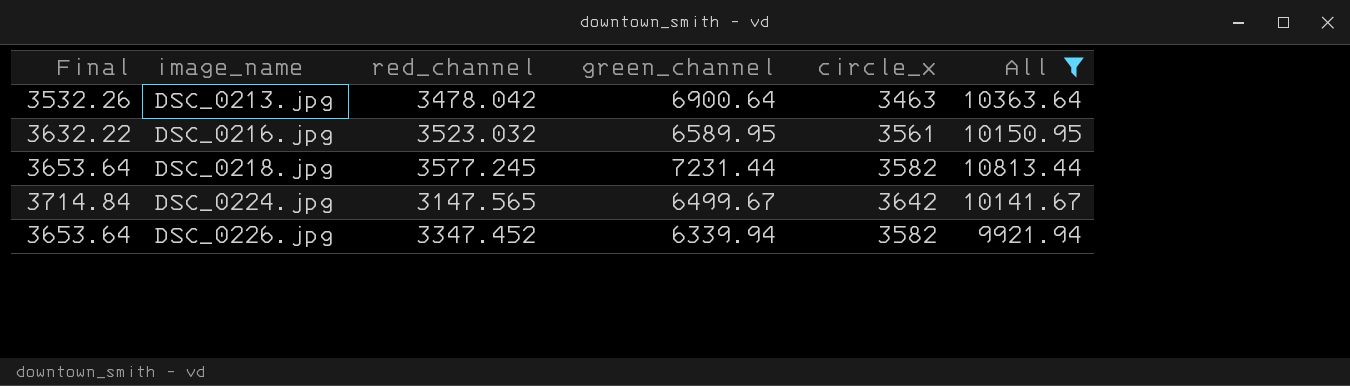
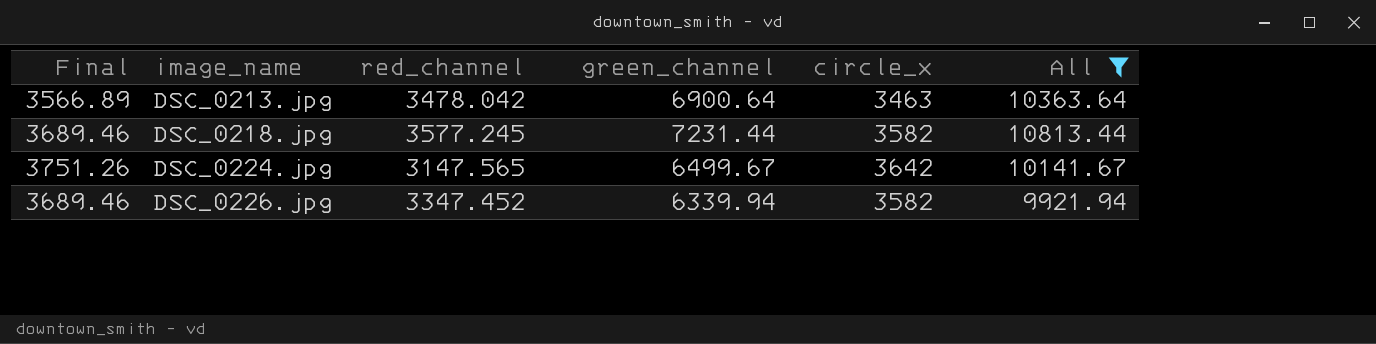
column Final | formula: [circle_x] * 1.02 -> [circle_x] * 1.03
row DSC_0216.jpg: 3632.22 | 3523.032 | 6589.95 | 3561 | 10150.95 -> none

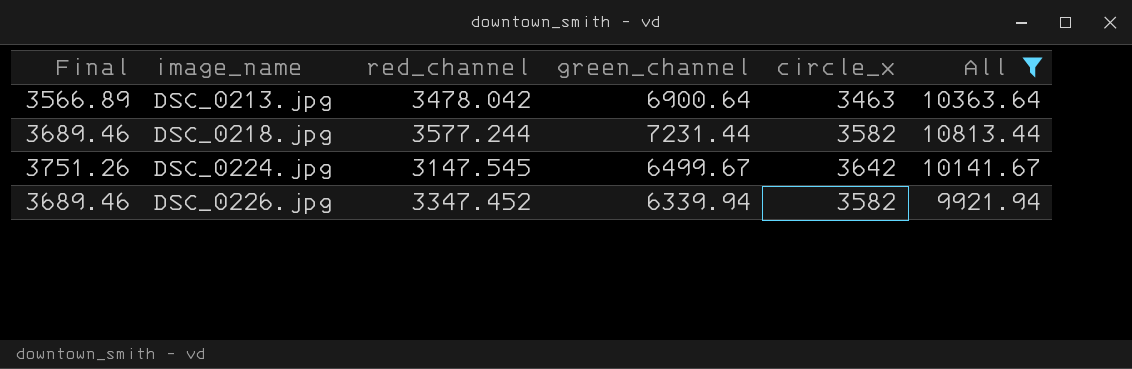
DSC_0218.jpg | red_channel: 3577.245 -> 3577.244
DSC_0224.jpg | red_channel: 3147.565 -> 3147.545

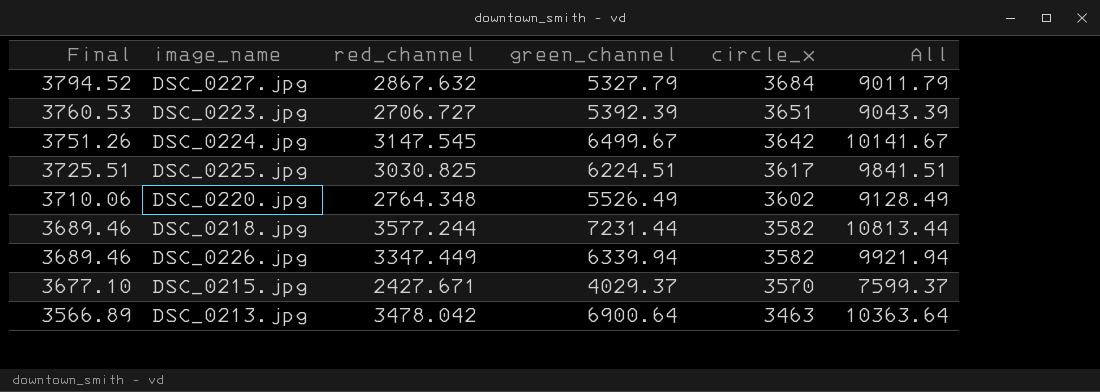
filter: All >= 9921.94 -> none
row order: image_name ascending -> Final descending
DSC_0226.jpg | red_channel: 3347.452 -> 3347.449

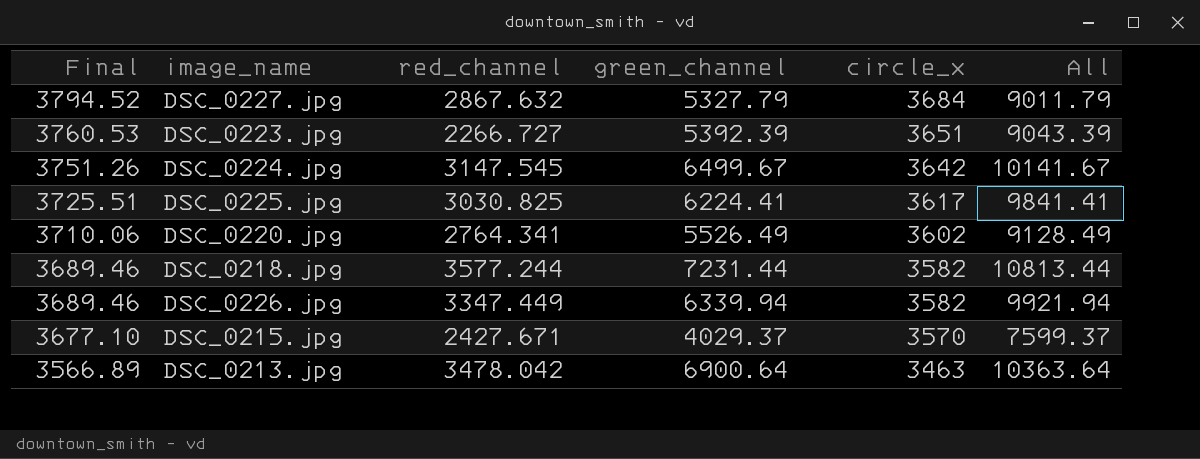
DSC_0223.jpg | red_channel: 2706.727 -> 2266.727
DSC_0225.jpg | green_channel: 6224.51 -> 6224.41
DSC_0225.jpg | All: 9841.51 -> 9841.41
DSC_0220.jpg | red_channel: 2764.348 -> 2764.341

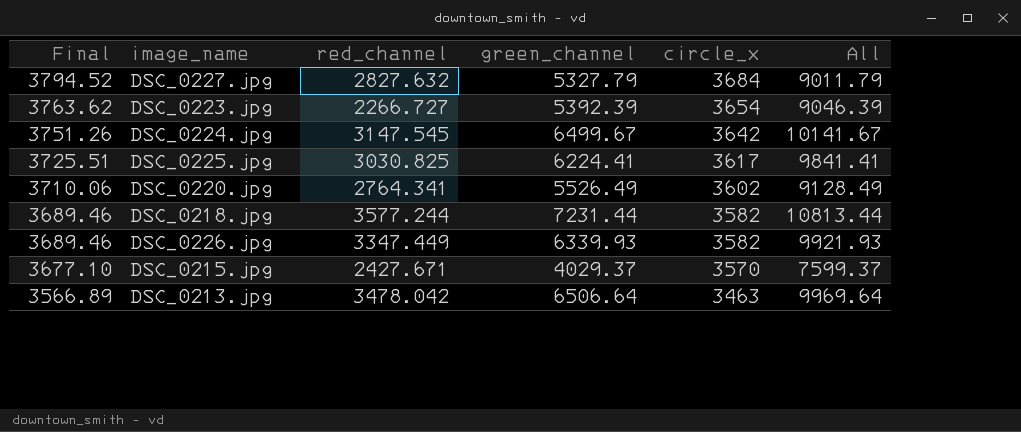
DSC_0227.jpg | red_channel: 2867.632 -> 2827.632
DSC_0223.jpg | Final: 3760.53 -> 3763.62
DSC_0223.jpg | circle_x: 3651 -> 3654
DSC_0223.jpg | All: 9043.39 -> 9046.39
DSC_0226.jpg | green_channel: 6339.94 -> 6339.93
DSC_0226.jpg | All: 9921.94 -> 9921.93
DSC_0213.jpg | green_channel: 6900.64 -> 6506.64
DSC_0213.jpg | All: 10363.64 -> 9969.64

